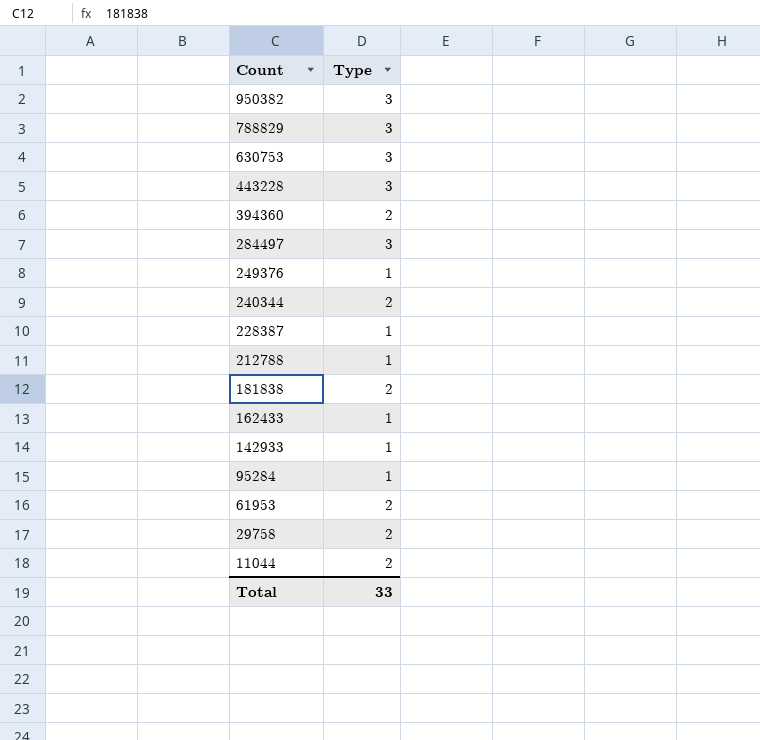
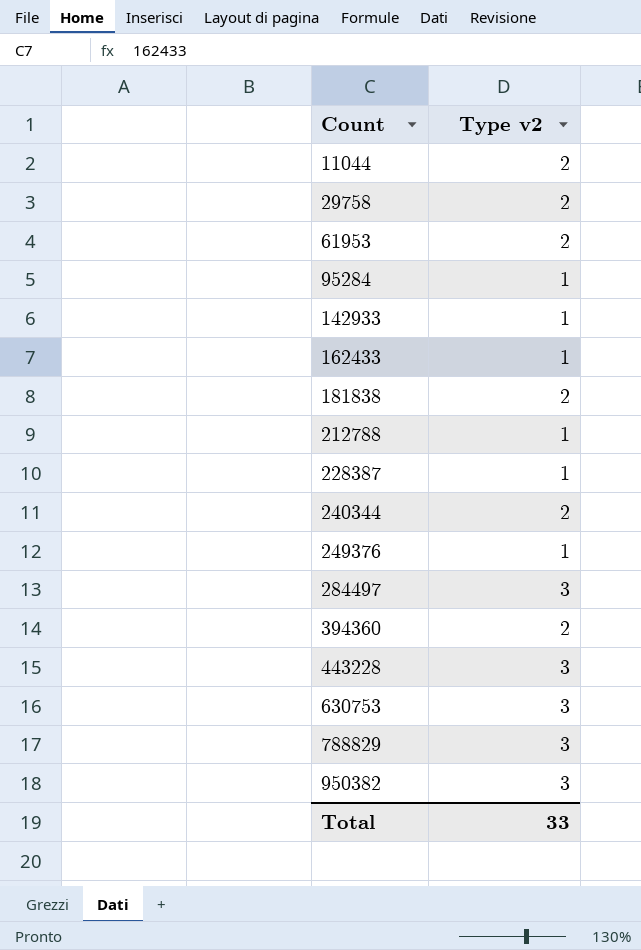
row order: Count descending -> Count ascending
column name: Type -> Type v2

